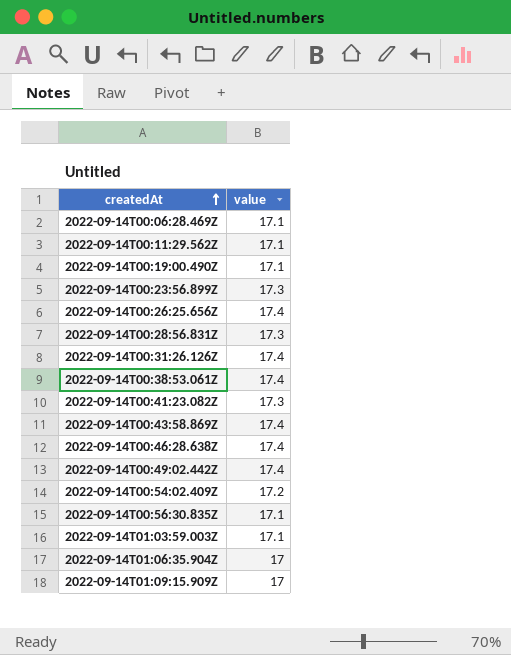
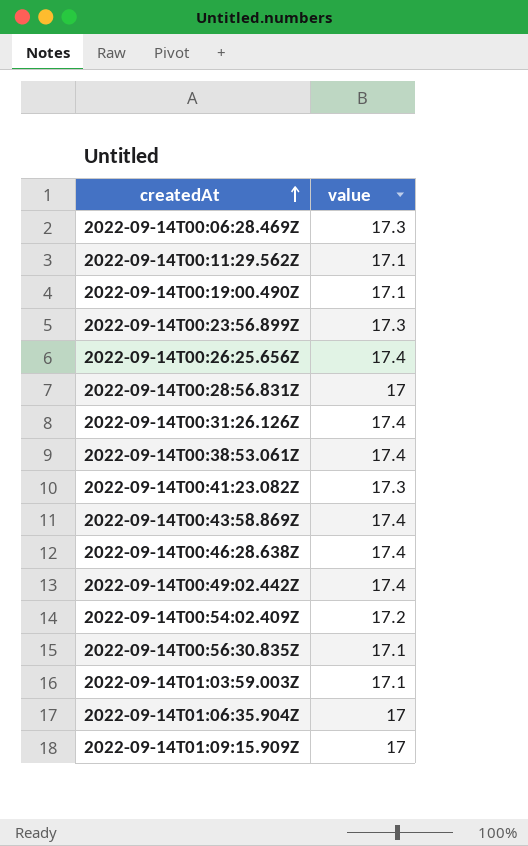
2022-09-14T00:06:28.469Z | value: 17.1 -> 17.3
2022-09-14T00:28:56.831Z | value: 17.3 -> 17

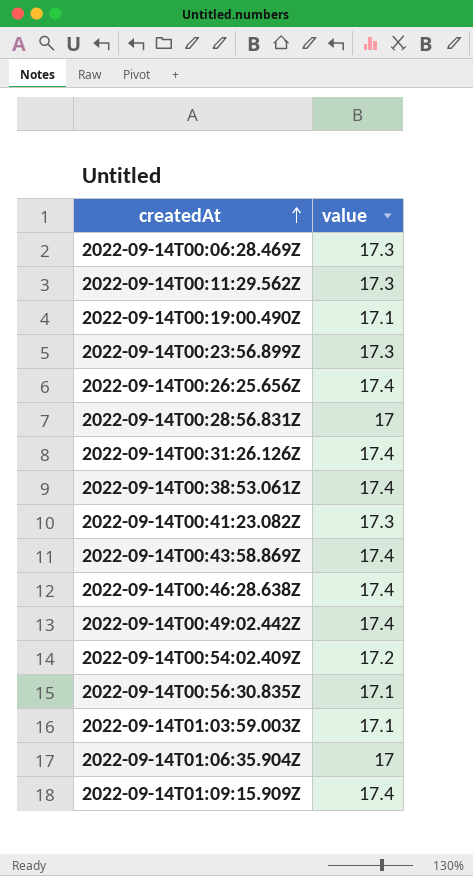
2022-09-14T00:11:29.562Z | value: 17.1 -> 17.3
2022-09-14T01:09:15.909Z | value: 17 -> 17.4

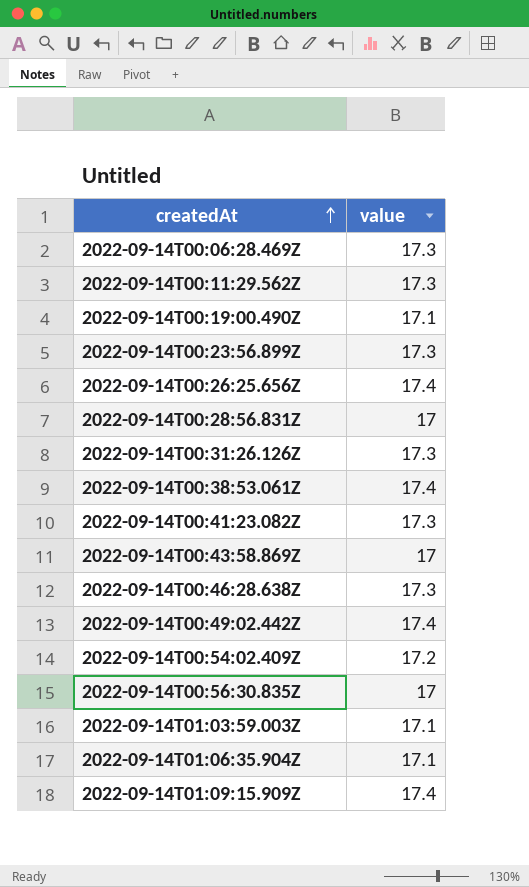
2022-09-14T00:31:26.126Z | value: 17.4 -> 17.3
2022-09-14T00:43:58.869Z | value: 17.4 -> 17
2022-09-14T00:46:28.638Z | value: 17.4 -> 17.3
2022-09-14T00:56:30.835Z | value: 17.1 -> 17
2022-09-14T01:06:35.904Z | value: 17 -> 17.1

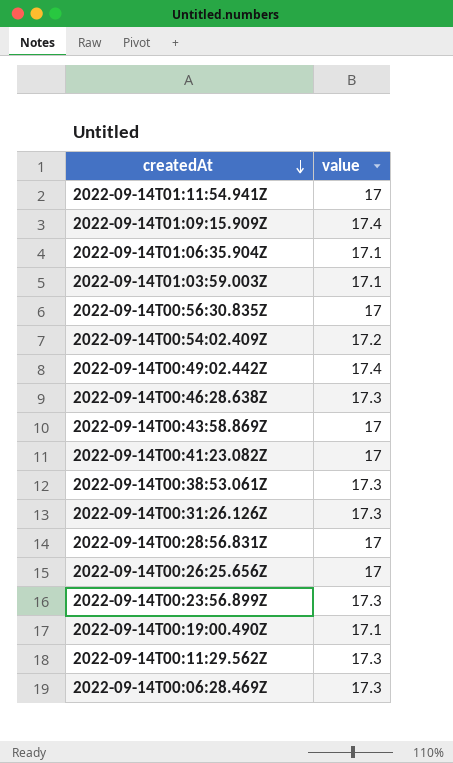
row order: createdAt ascending -> createdAt descending
row 2022-09-14T01:11:54.941Z: none -> 17
2022-09-14T00:41:23.082Z | value: 17.3 -> 17
2022-09-14T00:38:53.061Z | value: 17.4 -> 17.3
2022-09-14T00:26:25.656Z | value: 17.4 -> 17

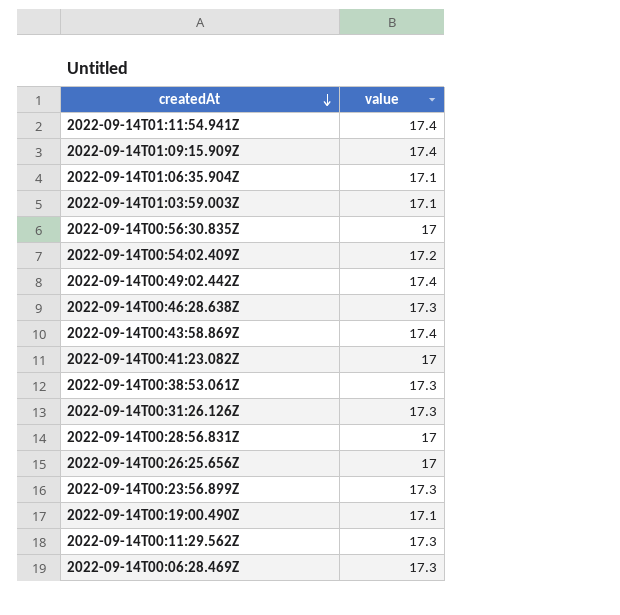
2022-09-14T01:11:54.941Z | value: 17 -> 17.4
2022-09-14T00:43:58.869Z | value: 17 -> 17.4

